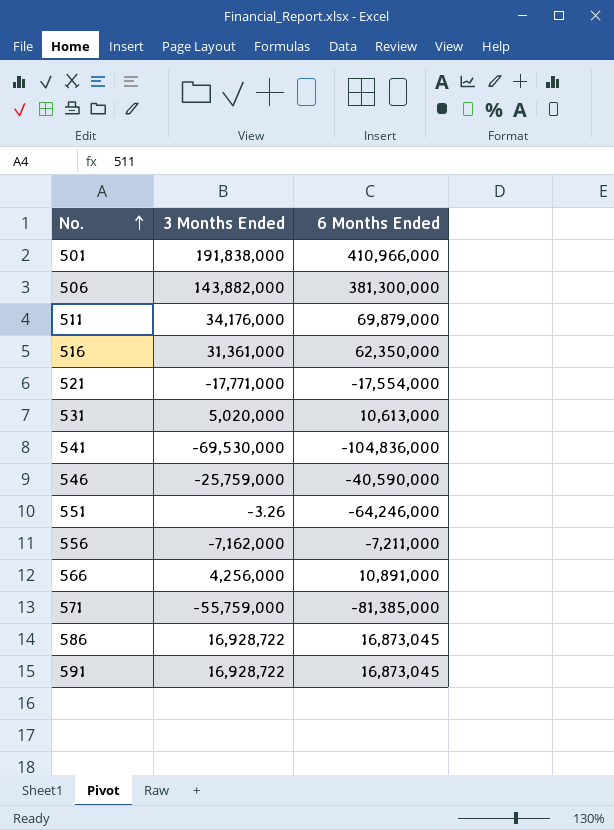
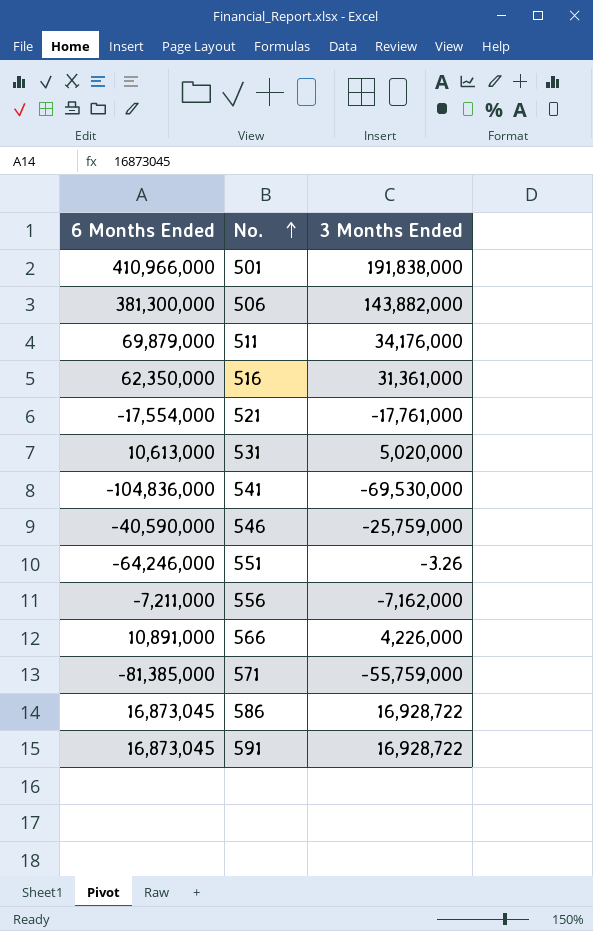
column 6 Months Ended | position: 3 -> 1
521 | 3 Months Ended: -17,771,000 -> -17,761,000
566 | 3 Months Ended: 4,256,000 -> 4,226,000

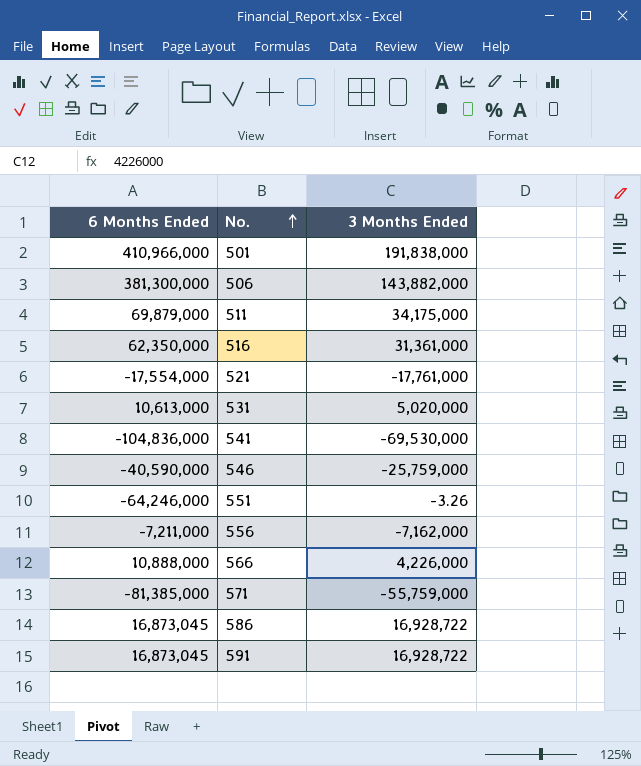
511 | 3 Months Ended: 34,176,000 -> 34,175,000
566 | 6 Months Ended: 10,891,000 -> 10,888,000

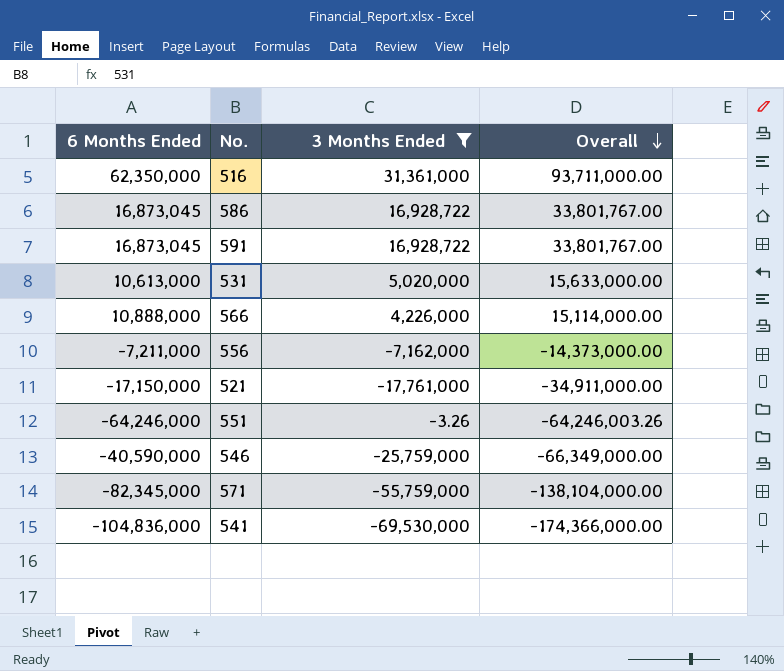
filter: none -> 3 Months Ended <= 31,361,000
row order: No. ascending -> Overall descending
column Overall | formula: none -> [6 Months Ended] + [3 Months Ended]
521 | 6 Months Ended: -17,554,000 -> -17,150,000
571 | 6 Months Ended: -81,385,000 -> -82,345,000

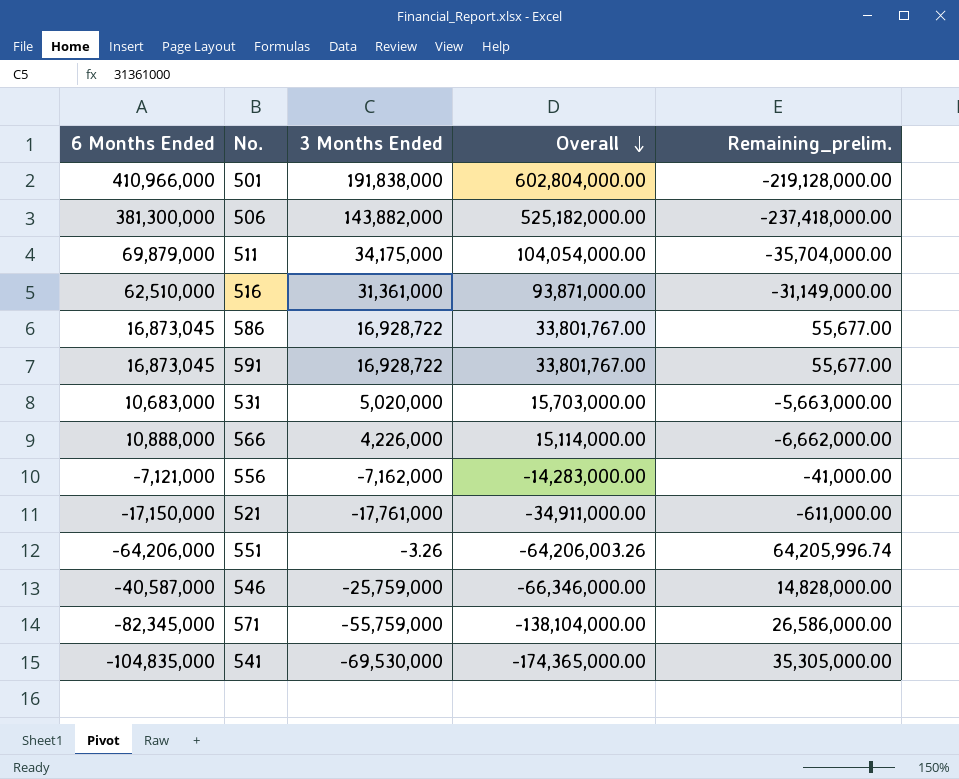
filter: 3 Months Ended <= 31,361,000 -> none
column Remaining_prelim. | formula: none -> [3 Months Ended] - [6 Months Ended]
516 | 6 Months Ended: 62,350,000 -> 62,510,000
516 | Overall: 93,711,000.00 -> 93,871,000.00
531 | 6 Months Ended: 10,613,000 -> 10,683,000
531 | Overall: 15,633,000.00 -> 15,703,000.00
556 | 6 Months Ended: -7,211,000 -> -7,121,000
556 | Overall: -14,373,000.00 -> -14,283,000.00
551 | 6 Months Ended: -64,246,000 -> -64,206,000
551 | Overall: -64,246,003.26 -> -64,206,003.26
546 | 6 Months Ended: -40,590,000 -> -40,587,000
546 | Overall: -66,349,000.00 -> -66,346,000.00
541 | 6 Months Ended: -104,836,000 -> -104,835,000
541 | Overall: -174,366,000.00 -> -174,365,000.00

